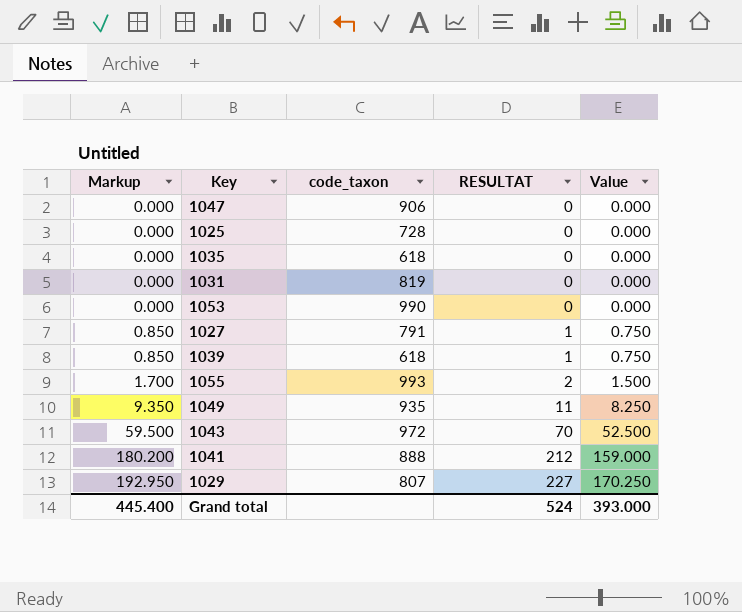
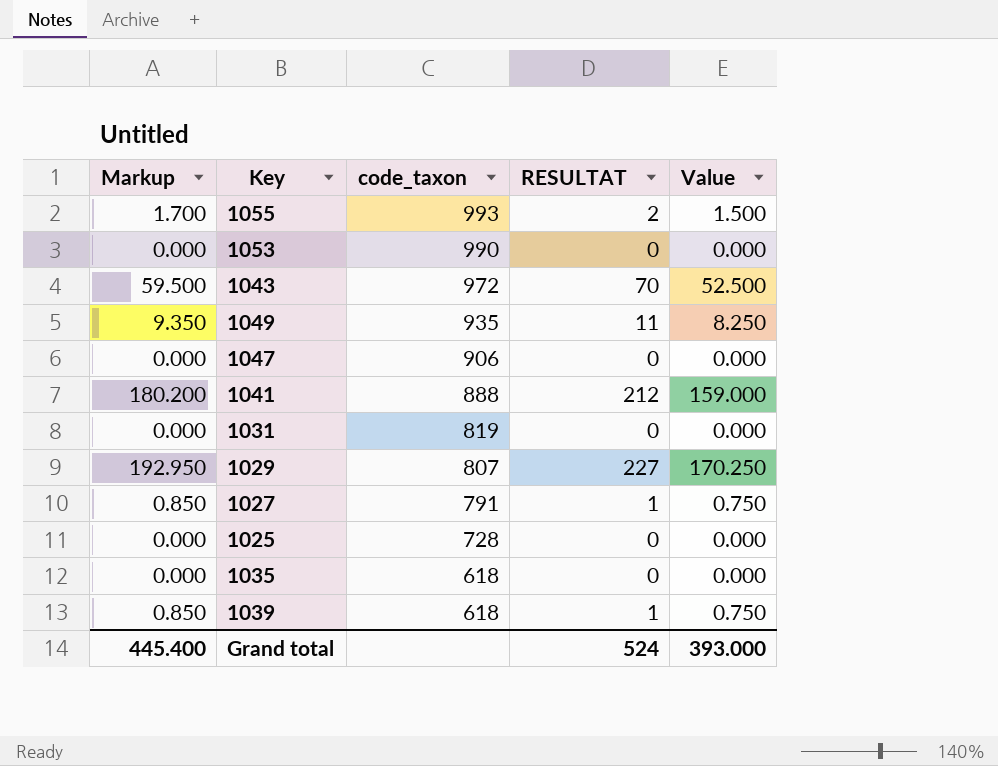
row order: Markup ascending -> code_taxon descending

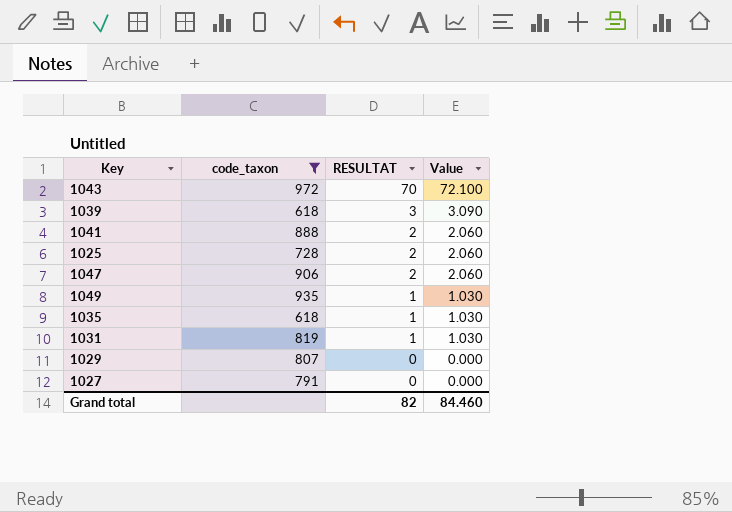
filter: none -> code_taxon <= 972
row order: code_taxon descending -> RESULTAT descending
column Markup | formula: [RESULTAT] * 0.85 -> none
column Value | formula: [RESULTAT] * 0.75 -> [RESULTAT] * 1.03
1039 | RESULTAT: 1 -> 3
1041 | RESULTAT: 212 -> 2
1025 | RESULTAT: 0 -> 2
1047 | RESULTAT: 0 -> 2
1049 | RESULTAT: 11 -> 1
1035 | RESULTAT: 0 -> 1
1031 | RESULTAT: 0 -> 1
1029 | RESULTAT: 227 -> 0
1027 | RESULTAT: 1 -> 0
Grand total | RESULTAT: 524 -> 82
Grand total | Value: 393.000 -> 84.460

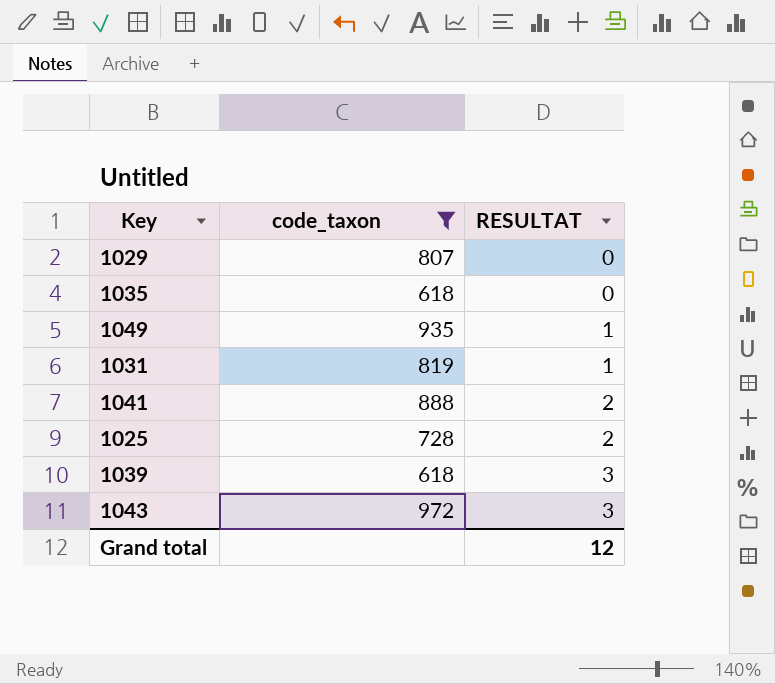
row order: RESULTAT descending -> RESULTAT ascending
column Value | formula: [RESULTAT] * 1.03 -> none
row 1047: 906 | 2 | 2.060 -> none
row 1027: 791 | 0 | 0.000 -> none
1035 | RESULTAT: 1 -> 0
1043 | RESULTAT: 70 -> 3
Grand total | RESULTAT: 82 -> 12

